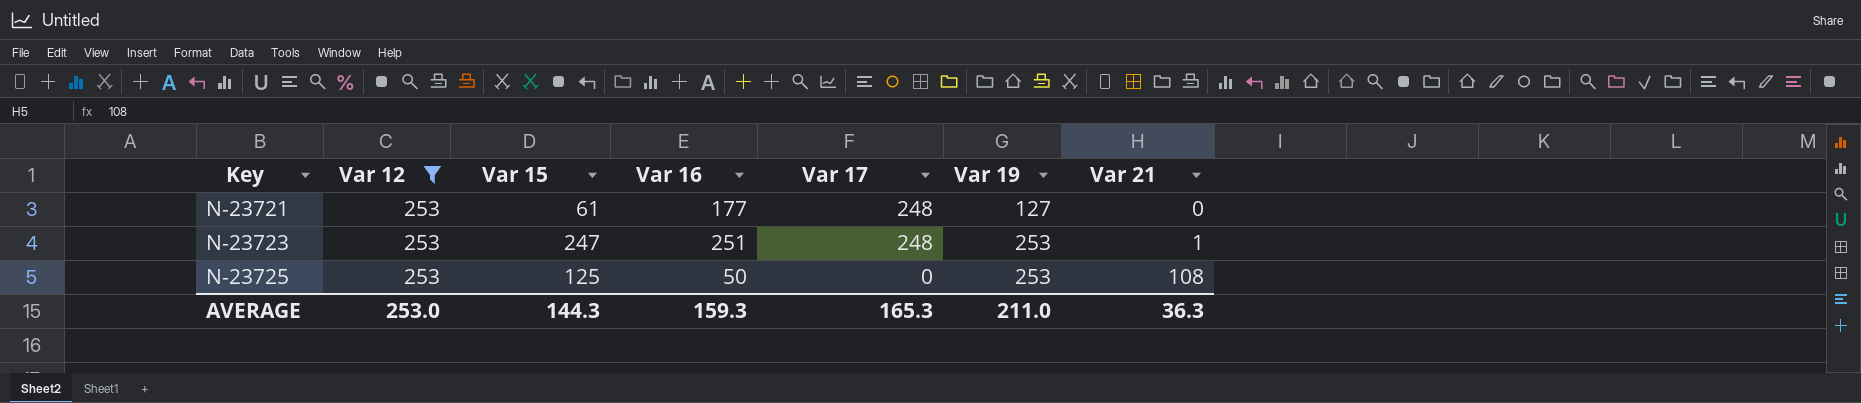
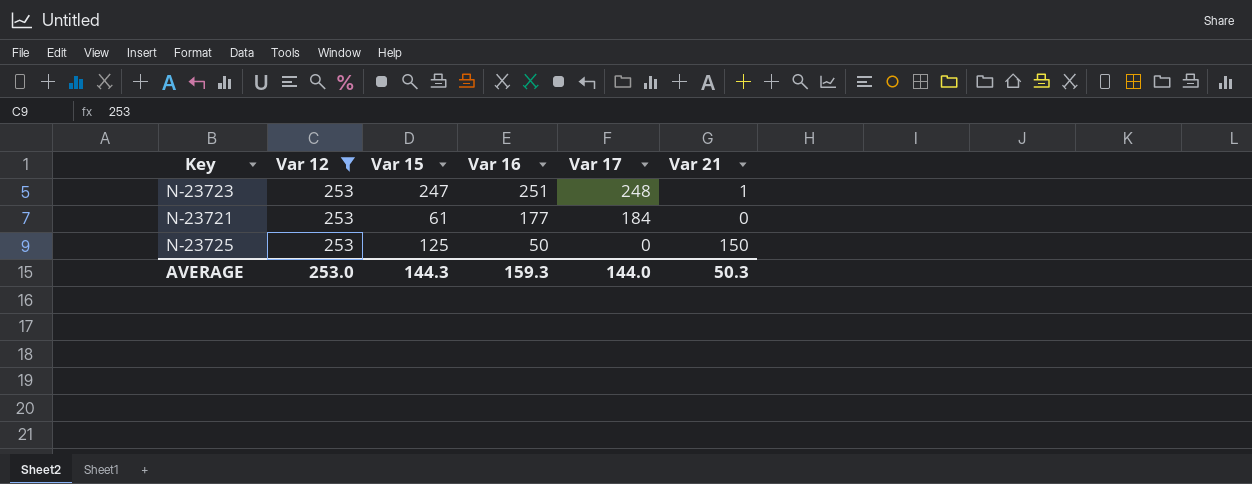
row order: Key ascending -> Var 16 descending
column Var 19 | position: 6 -> none
N-23721 | Var 17: 248 -> 184
N-23725 | Var 21: 108 -> 150
AVERAGE | Var 17: 165.3 -> 144.0
AVERAGE | Var 21: 36.3 -> 50.3

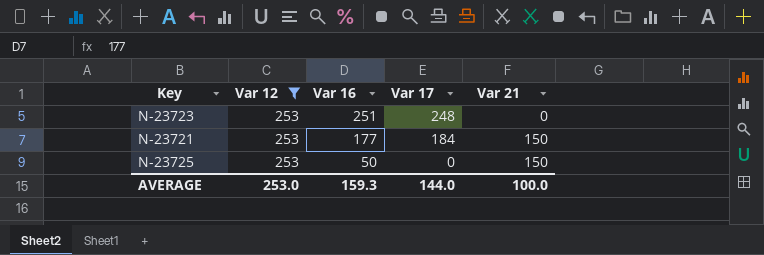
column Var 15 | position: 3 -> none
N-23723 | Var 21: 1 -> 0
N-23721 | Var 21: 0 -> 150
AVERAGE | Var 21: 50.3 -> 100.0

